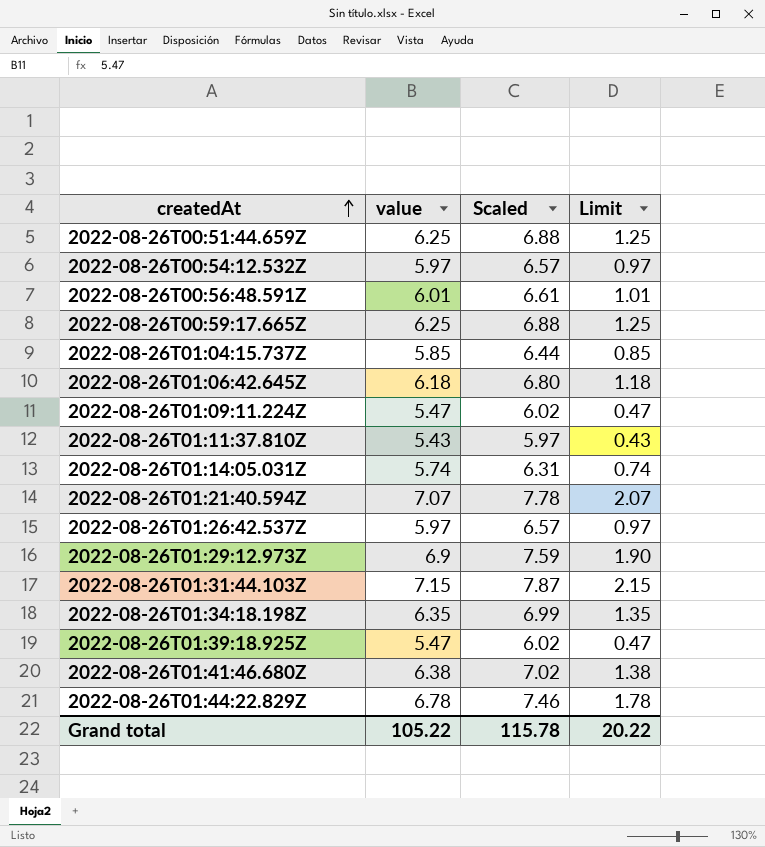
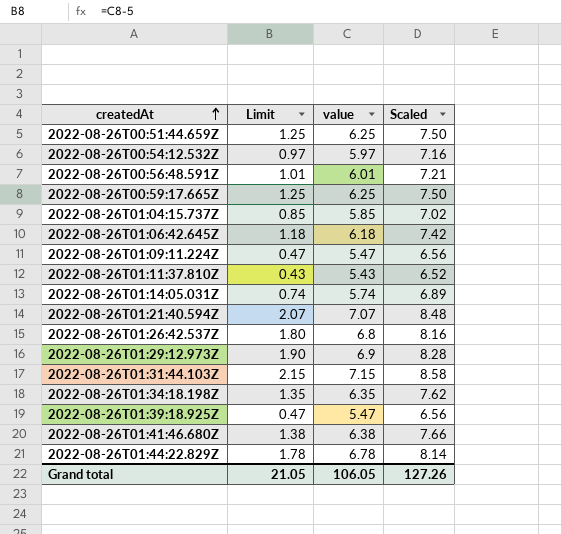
column Limit | position: 4 -> 2
column Scaled | formula: [value] * 1.1 -> [value] * 1.2
2022-08-26T01:26:42.537Z | Limit: 0.97 -> 1.80
2022-08-26T01:26:42.537Z | value: 5.97 -> 6.8
Grand total | Limit: 20.22 -> 21.05
Grand total | value: 105.22 -> 106.05
Grand total | Scaled: 115.78 -> 127.26

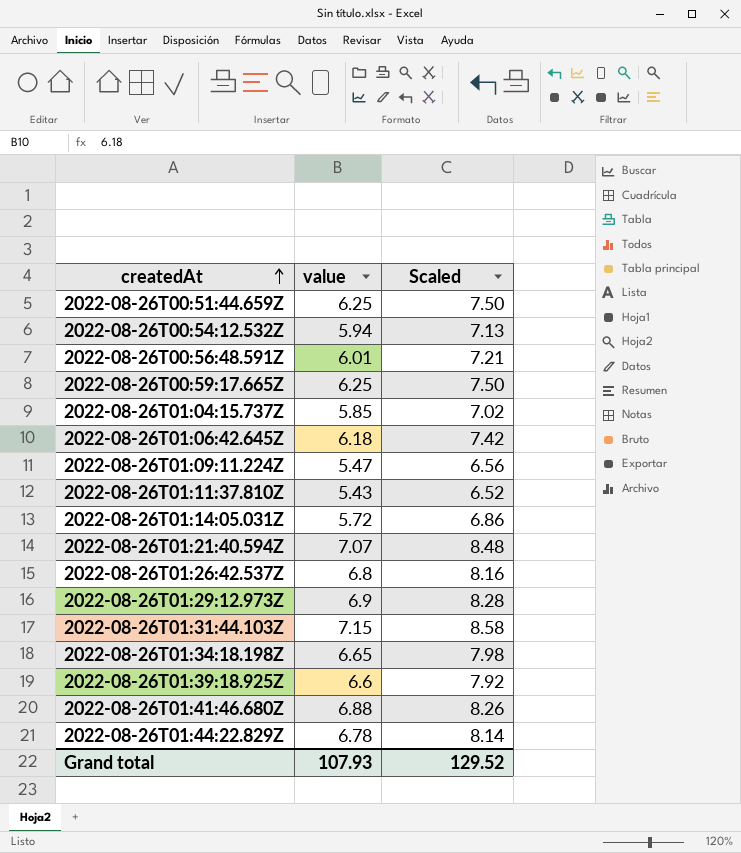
column Limit | formula: [value] - 5 -> none
2022-08-26T00:54:12.532Z | value: 5.97 -> 5.94
2022-08-26T00:54:12.532Z | Scaled: 7.16 -> 7.13
2022-08-26T01:14:05.031Z | value: 5.74 -> 5.72
2022-08-26T01:14:05.031Z | Scaled: 6.89 -> 6.86
2022-08-26T01:34:18.198Z | value: 6.35 -> 6.65
2022-08-26T01:34:18.198Z | Scaled: 7.62 -> 7.98
2022-08-26T01:39:18.925Z | value: 5.47 -> 6.6
2022-08-26T01:39:18.925Z | Scaled: 6.56 -> 7.92
2022-08-26T01:41:46.680Z | value: 6.38 -> 6.88
2022-08-26T01:41:46.680Z | Scaled: 7.66 -> 8.26
Grand total | value: 106.05 -> 107.93
Grand total | Scaled: 127.26 -> 129.52

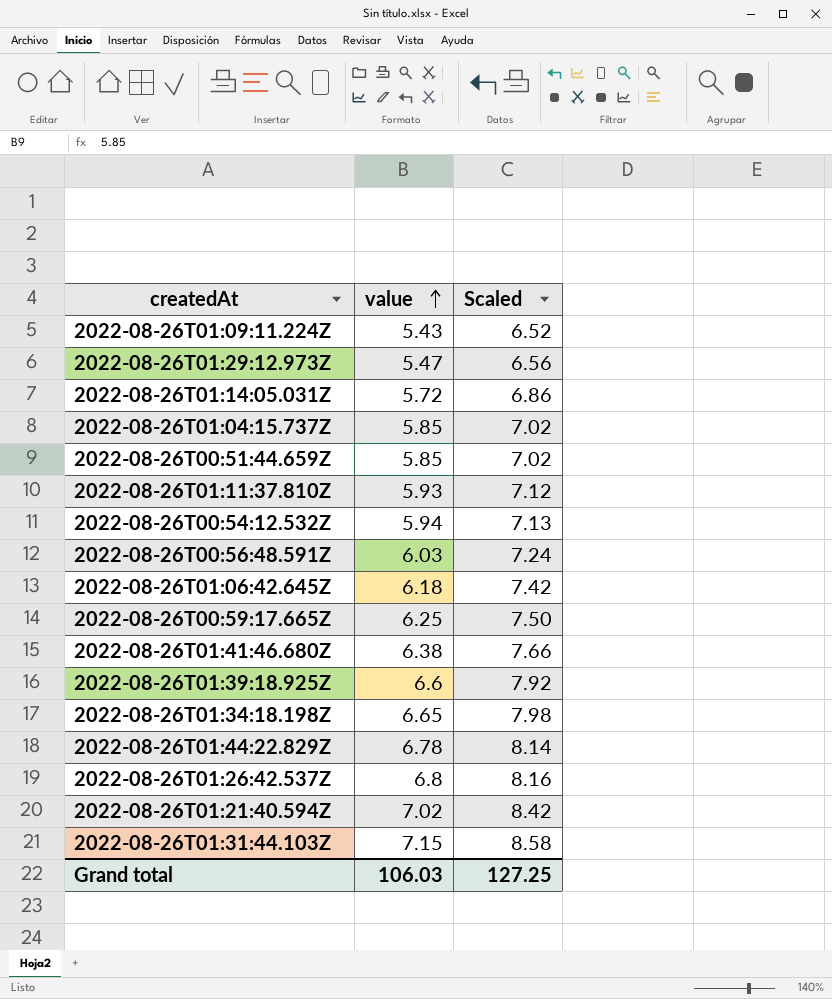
row order: createdAt ascending -> value ascending
2022-08-26T01:09:11.224Z | value: 5.47 -> 5.43
2022-08-26T01:09:11.224Z | Scaled: 6.56 -> 6.52
2022-08-26T01:29:12.973Z | value: 6.9 -> 5.47
2022-08-26T01:29:12.973Z | Scaled: 8.28 -> 6.56
2022-08-26T00:51:44.659Z | value: 6.25 -> 5.85
2022-08-26T00:51:44.659Z | Scaled: 7.50 -> 7.02
2022-08-26T01:11:37.810Z | value: 5.43 -> 5.93
2022-08-26T01:11:37.810Z | Scaled: 6.52 -> 7.12
2022-08-26T00:56:48.591Z | value: 6.01 -> 6.03
2022-08-26T00:56:48.591Z | Scaled: 7.21 -> 7.24
2022-08-26T01:41:46.680Z | value: 6.88 -> 6.38
2022-08-26T01:41:46.680Z | Scaled: 8.26 -> 7.66
2022-08-26T01:21:40.594Z | value: 7.07 -> 7.02
2022-08-26T01:21:40.594Z | Scaled: 8.48 -> 8.42
Grand total | value: 107.93 -> 106.03
Grand total | Scaled: 129.52 -> 127.25

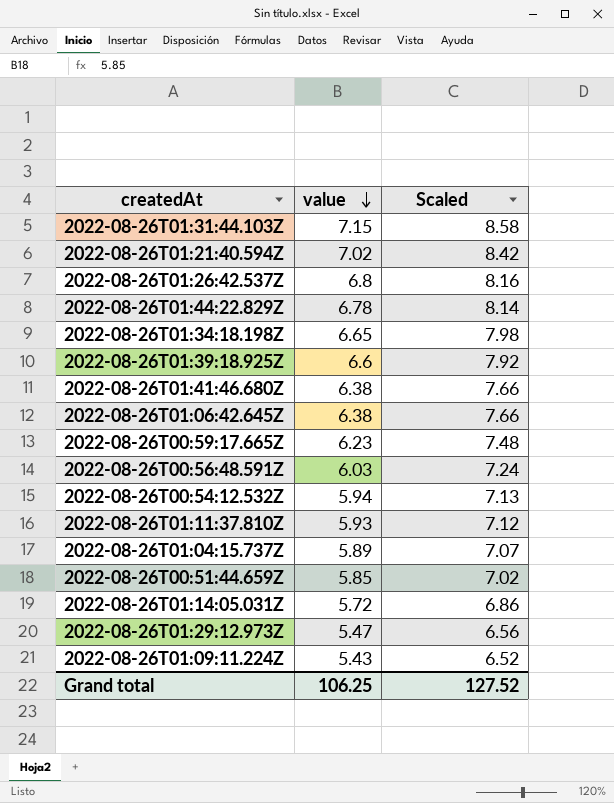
row order: value ascending -> value descending
2022-08-26T01:06:42.645Z | value: 6.18 -> 6.38
2022-08-26T01:06:42.645Z | Scaled: 7.42 -> 7.66
2022-08-26T00:59:17.665Z | value: 6.25 -> 6.23
2022-08-26T00:59:17.665Z | Scaled: 7.50 -> 7.48
2022-08-26T01:04:15.737Z | value: 5.85 -> 5.89
2022-08-26T01:04:15.737Z | Scaled: 7.02 -> 7.07
Grand total | value: 106.03 -> 106.25
Grand total | Scaled: 127.25 -> 127.52

